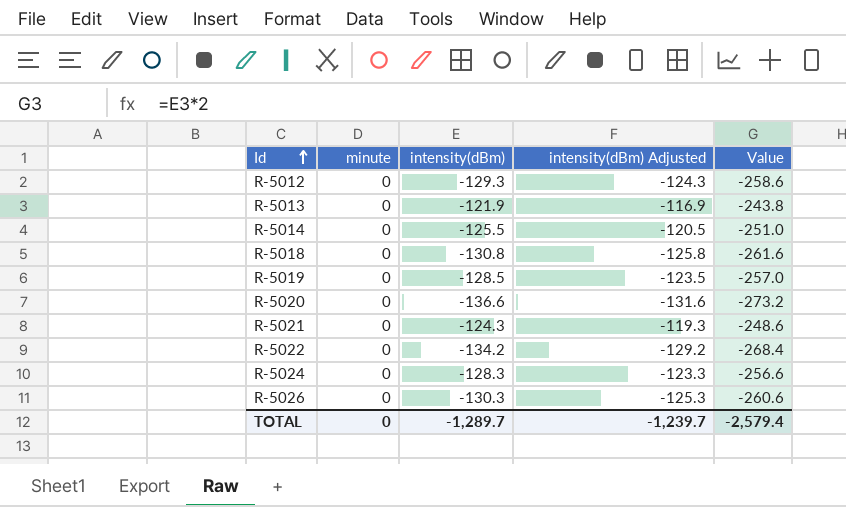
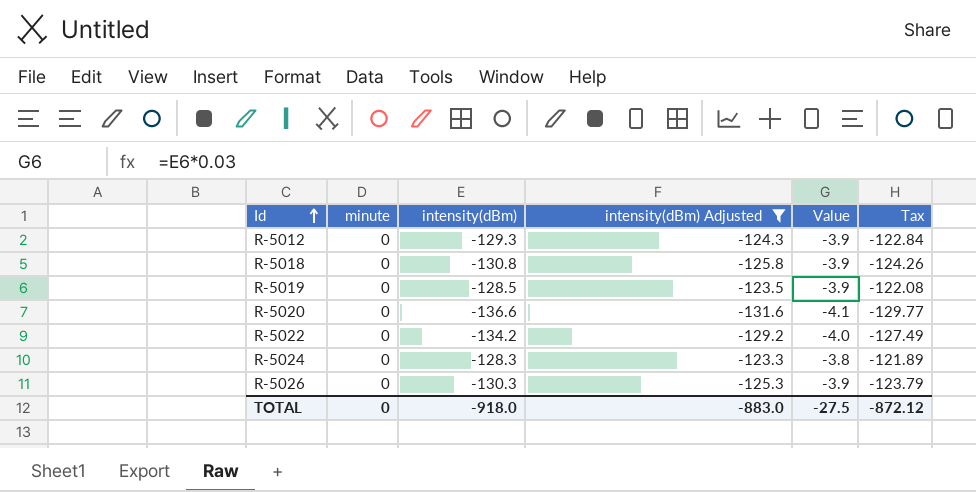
filter: none -> intensity(dBm) Adjusted <= -123.3
column Value | formula: [intensity(dBm)] * 2 -> [intensity(dBm)] * 0.03
column Tax | formula: none -> [intensity(dBm)] * 0.95
TOTAL | intensity(dBm): -1,289.7 -> -918.0
TOTAL | intensity(dBm) Adjusted: -1,239.7 -> -883.0
TOTAL | Value: -2,579.4 -> -27.5

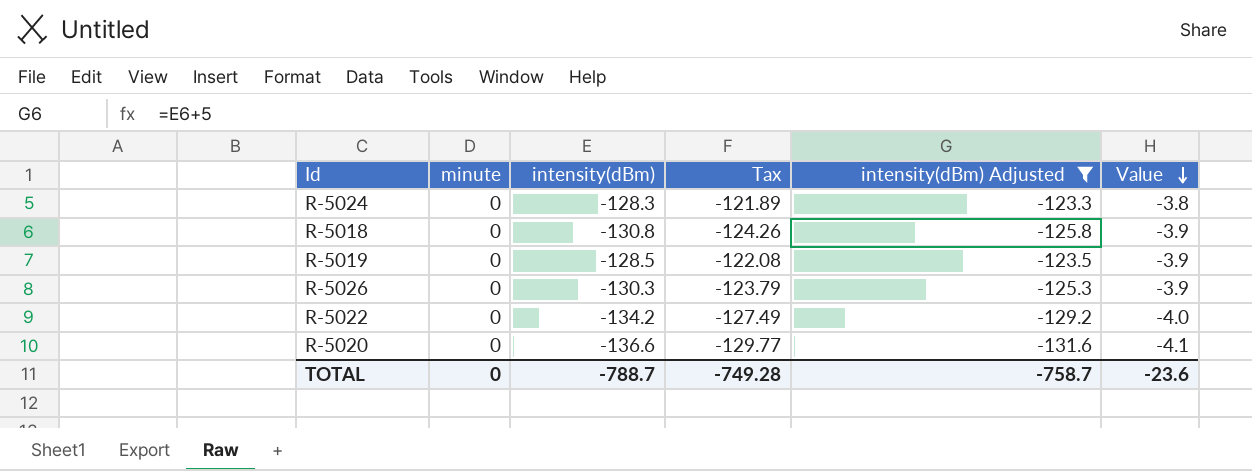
row order: Id ascending -> Value descending
column Tax | position: 6 -> 4
row R-5012: 0 | -129.3 | -124.3 | -3.9 | -122.84 -> none
TOTAL | intensity(dBm): -918.0 -> -788.7
TOTAL | Tax: -872.12 -> -749.28
TOTAL | intensity(dBm) Adjusted: -883.0 -> -758.7
TOTAL | Value: -27.5 -> -23.6

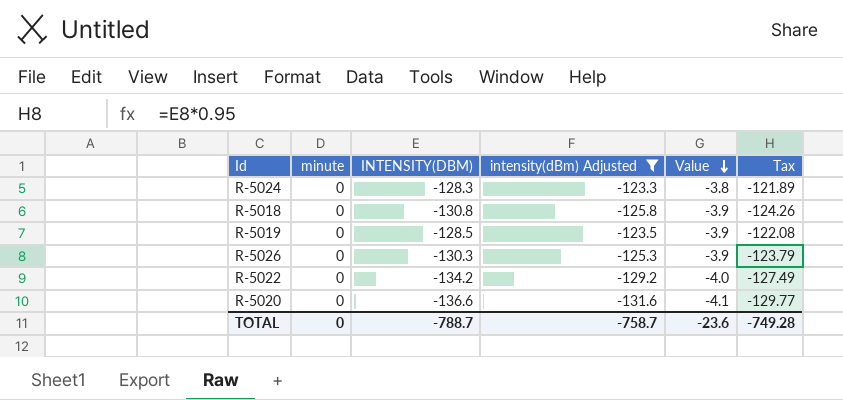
column name: intensity(dBm) -> INTENSITY(DBM)
column Tax | position: 4 -> 6

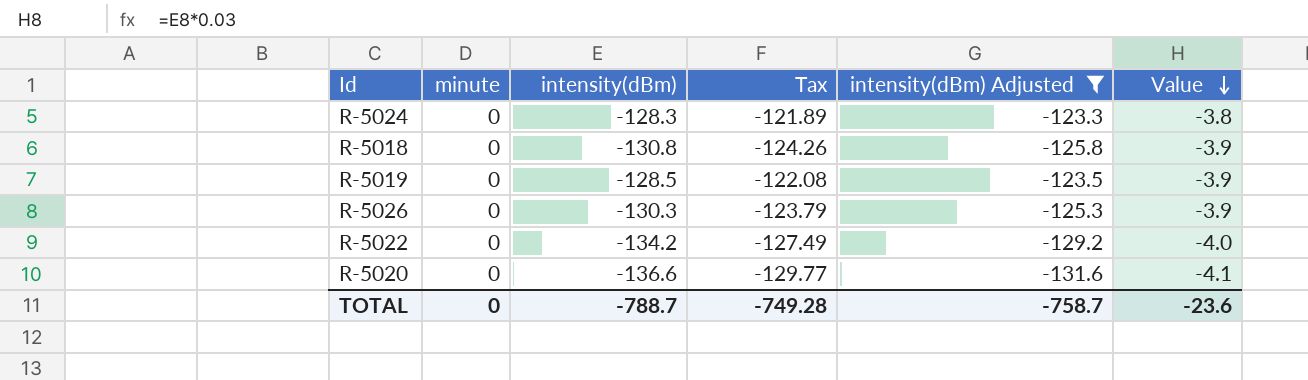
column name: INTENSITY(DBM) -> intensity(dBm)
column Tax | position: 6 -> 4

